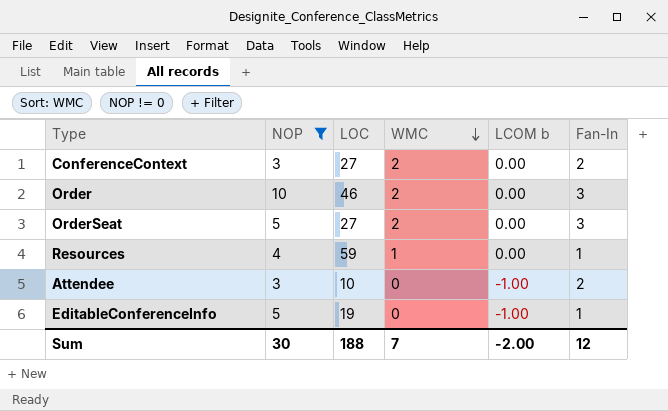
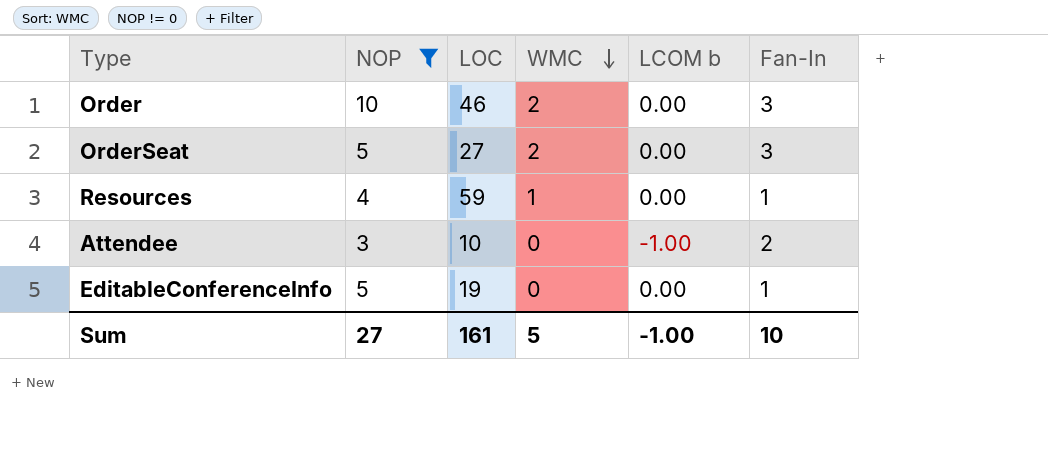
row ConferenceContext: 3 | 27 | 2 | 0.00 | 2 -> none
EditableConferenceInfo | LCOM b: -1.00 -> 0.00
Sum | NOP: 30 -> 27
Sum | LOC: 188 -> 161
Sum | WMC: 7 -> 5
Sum | LCOM b: -2.00 -> -1.00
Sum | Fan-In: 12 -> 10

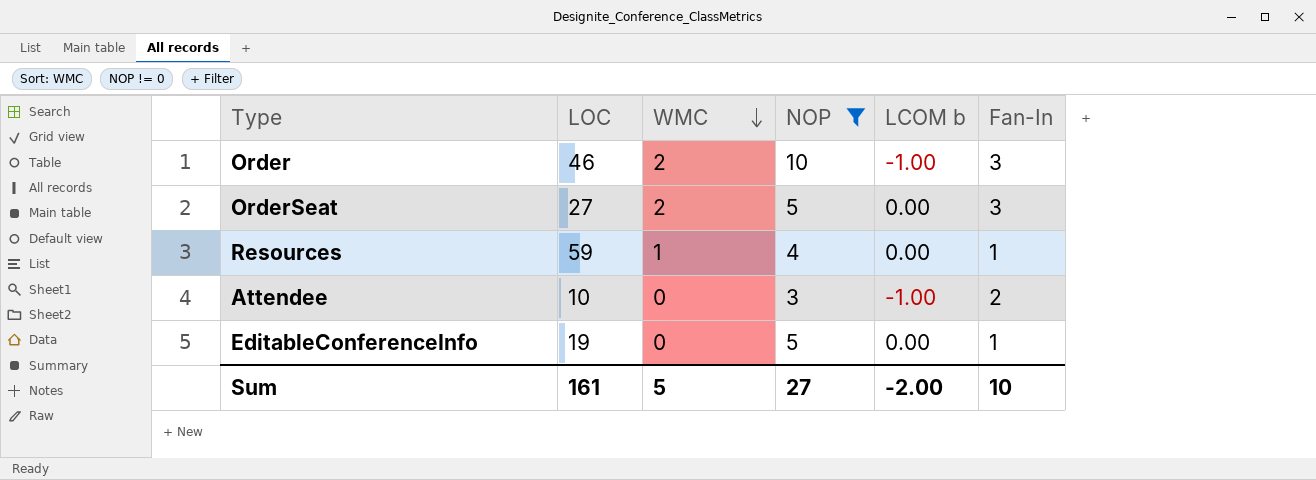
column NOP | position: 2 -> 4
Order | LCOM b: 0.00 -> -1.00
Sum | LCOM b: -1.00 -> -2.00

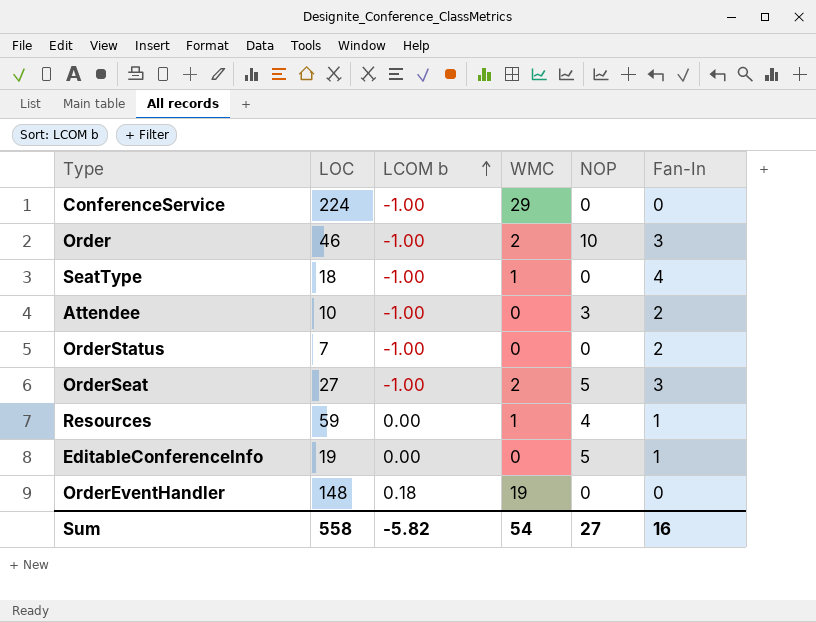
filter: NOP != 0 -> none
row order: WMC descending -> LCOM b ascending
column LCOM b | position: 5 -> 3
OrderSeat | LCOM b: 0.00 -> -1.00
Sum | LOC: 161 -> 558
Sum | LCOM b: -2.00 -> -5.82
Sum | WMC: 5 -> 54
Sum | Fan-In: 10 -> 16

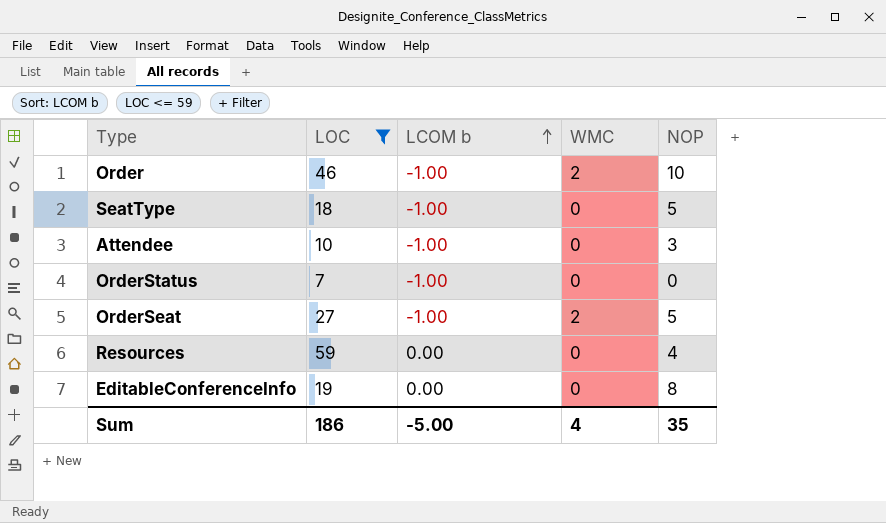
filter: none -> LOC <= 59
column Fan-In | position: 6 -> none
SeatType | WMC: 1 -> 0
SeatType | NOP: 0 -> 5
Resources | WMC: 1 -> 0
EditableConferenceInfo | NOP: 5 -> 8
Sum | LOC: 558 -> 186
Sum | LCOM b: -5.82 -> -5.00
Sum | WMC: 54 -> 4
Sum | NOP: 27 -> 35

